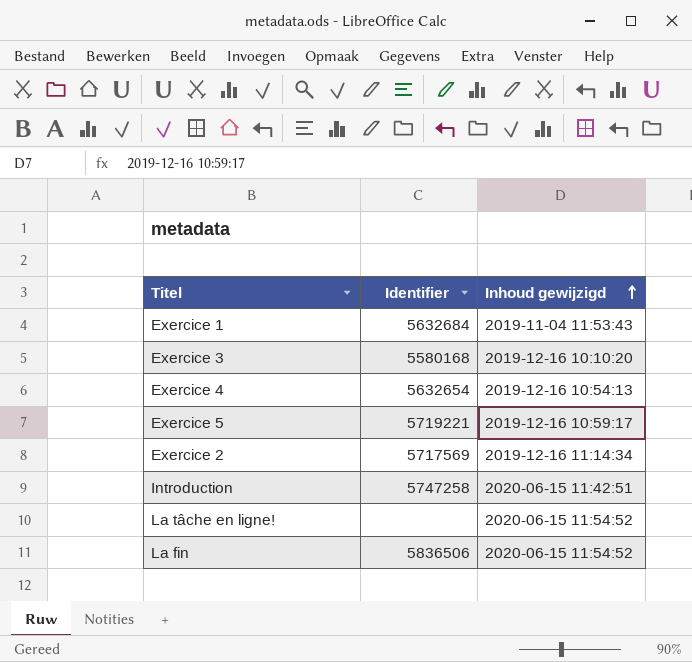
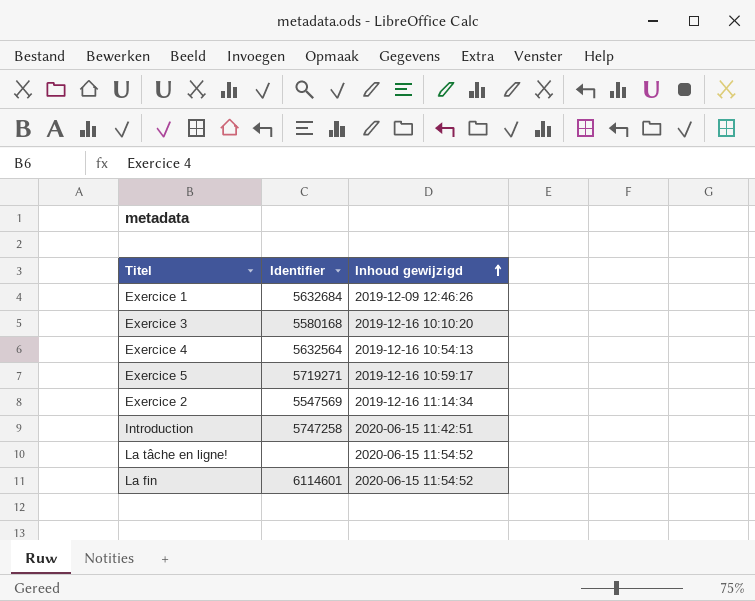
Exercice 1 | Inhoud gewijzigd: 2019-11-04 11:53:43 -> 2019-12-09 12:46:26
Exercice 4 | Identifier: 5632654 -> 5632564
Exercice 5 | Identifier: 5719221 -> 5719271
Exercice 2 | Identifier: 5717569 -> 5547569
La fin | Identifier: 5836506 -> 6114601

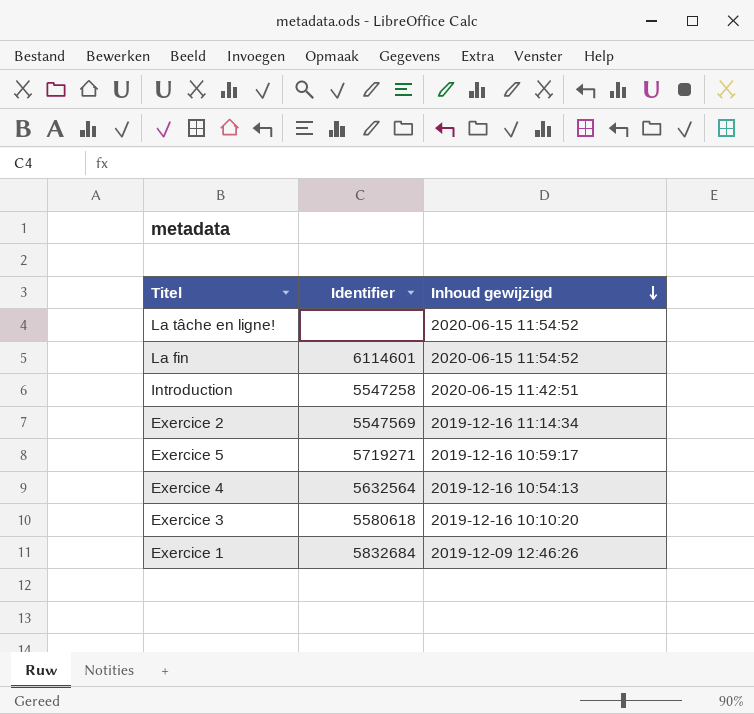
row order: Inhoud gewijzigd ascending -> Inhoud gewijzigd descending
Introduction | Identifier: 5747258 -> 5547258
Exercice 3 | Identifier: 5580168 -> 5580618
Exercice 1 | Identifier: 5632684 -> 5832684

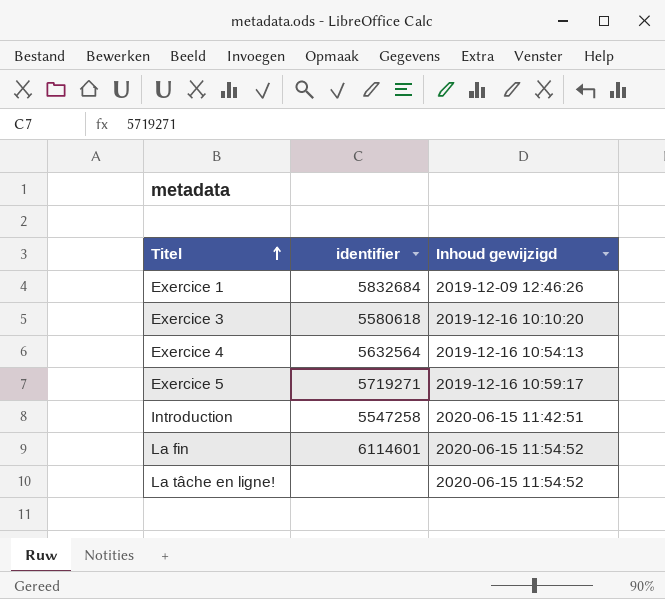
row order: Inhoud gewijzigd descending -> Titel ascending
column name: Identifier -> identifier
row Exercice 2: 5547569 | 2019-12-16 11:14:34 -> none

